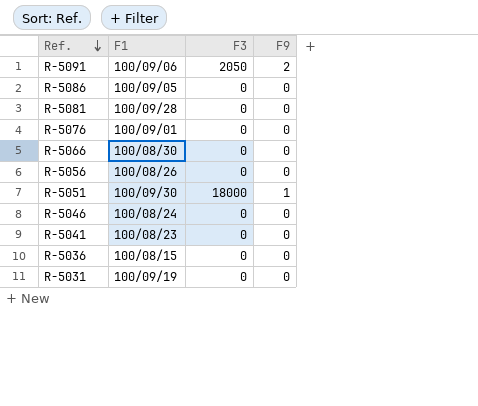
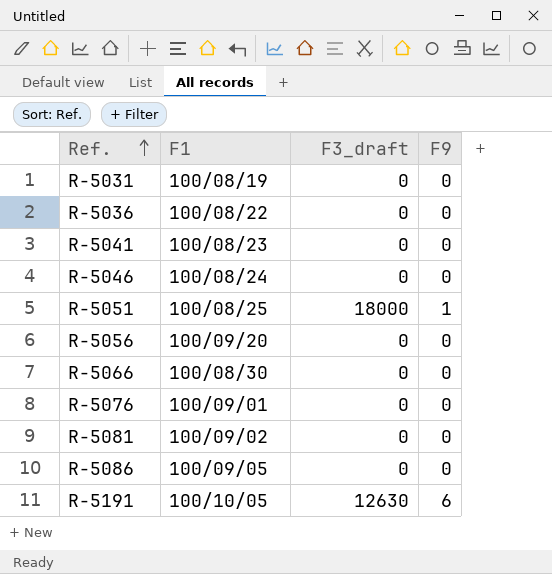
row order: Ref. descending -> Ref. ascending
column name: F3 -> F3_draft
row R-5091: 100/09/06 | 2050 | 2 -> none
R-5031 | F1: 100/09/19 -> 100/08/19
R-5036 | F1: 100/08/15 -> 100/08/22
R-5051 | F1: 100/09/30 -> 100/08/25
R-5056 | F1: 100/08/26 -> 100/09/20
R-5081 | F1: 100/09/28 -> 100/09/02
row R-5191: none -> 100/10/05 | 12630 | 6

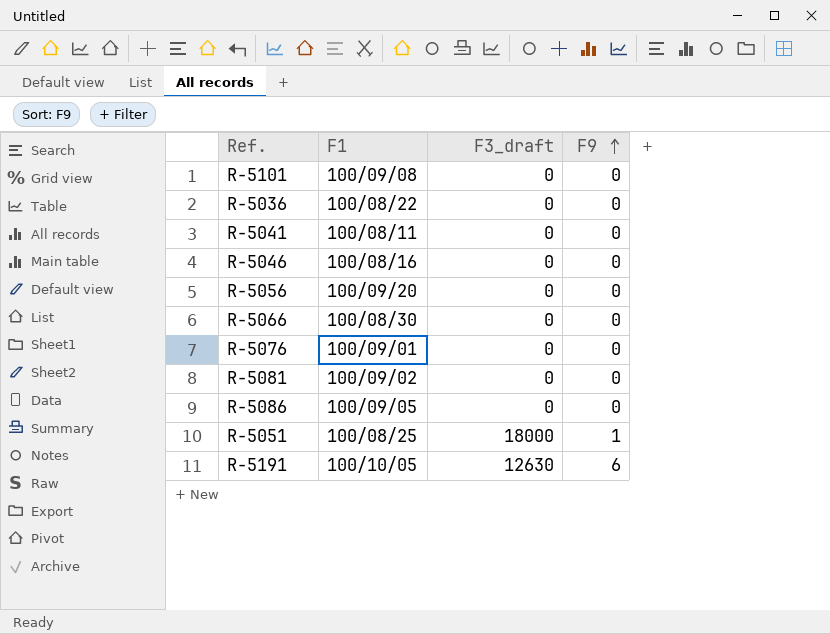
row order: Ref. ascending -> F9 ascending
row R-5031: 100/08/19 | 0 | 0 -> none
row R-5101: none -> 100/09/08 | 0 | 0
R-5041 | F1: 100/08/23 -> 100/08/11
R-5046 | F1: 100/08/24 -> 100/08/16

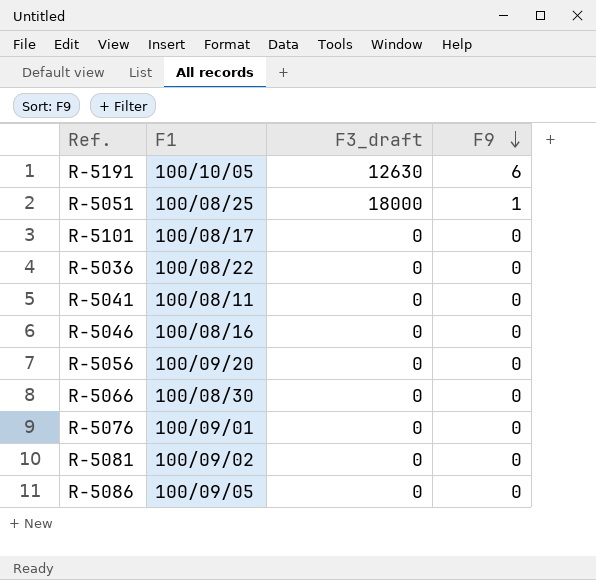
row order: F9 ascending -> F9 descending
R-5101 | F1: 100/09/08 -> 100/08/17

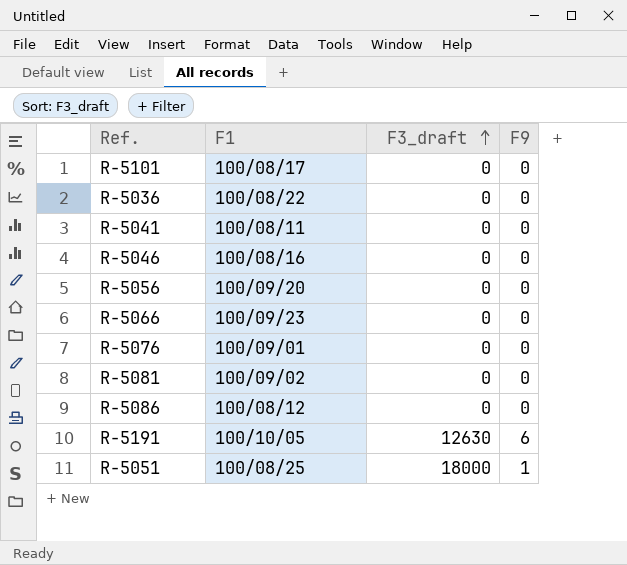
row order: F9 descending -> F3_draft ascending
R-5066 | F1: 100/08/30 -> 100/09/23
R-5086 | F1: 100/09/05 -> 100/08/12

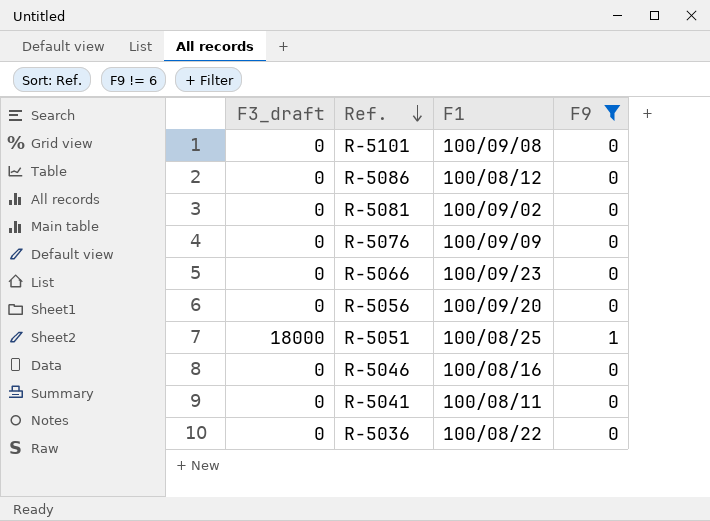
filter: none -> F9 != 6
row order: F3_draft ascending -> Ref. descending
column F3_draft | position: 3 -> 1
R-5101 | F1: 100/08/17 -> 100/09/08
R-5076 | F1: 100/09/01 -> 100/09/09

